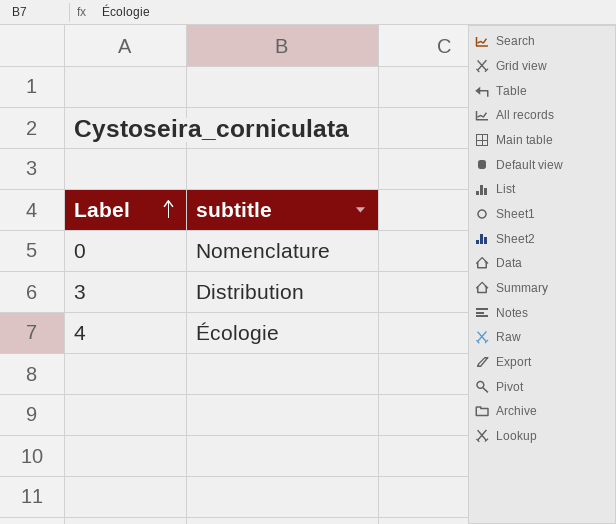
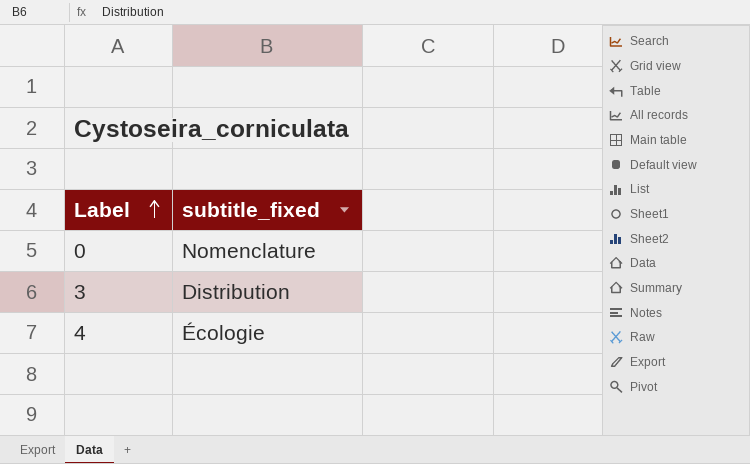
column name: subtitle -> subtitle_fixed

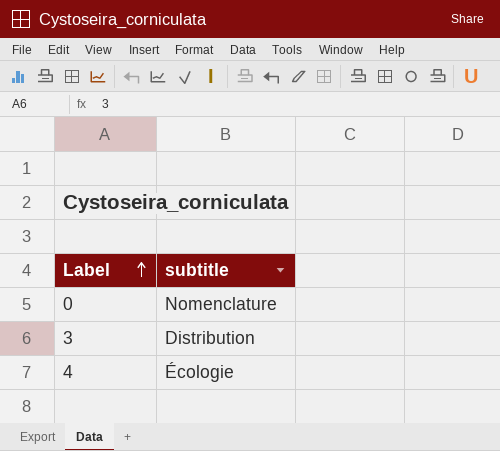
column name: subtitle_fixed -> subtitle

